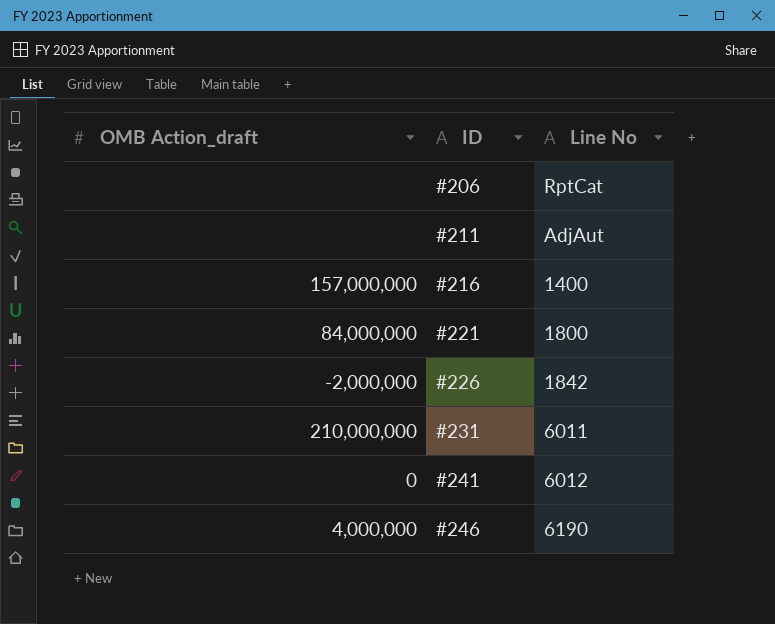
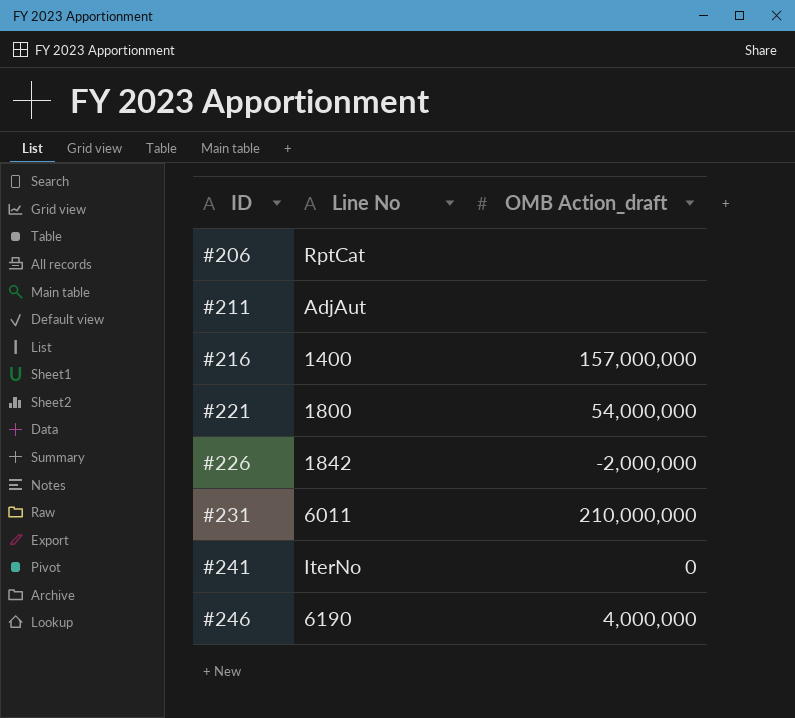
column OMB Action_draft | position: 1 -> 3
#221 | OMB Action_draft: 84,000,000 -> 54,000,000
#241 | Line No: 6012 -> IterNo

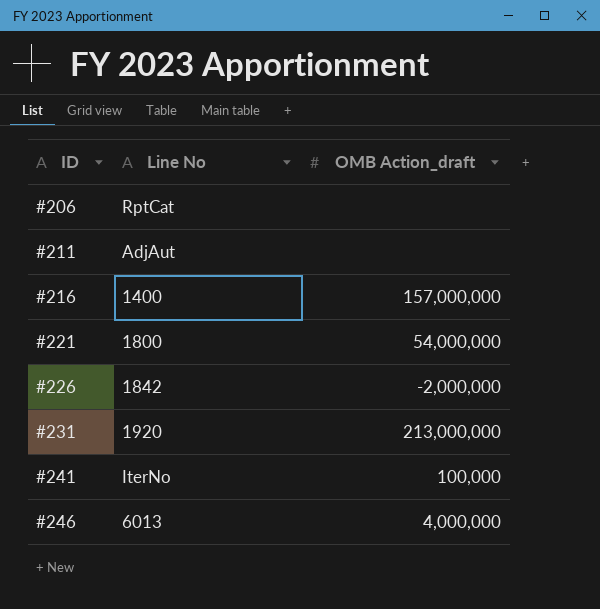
#231 | Line No: 6011 -> 1920
#231 | OMB Action_draft: 210,000,000 -> 213,000,000
#241 | OMB Action_draft: 0 -> 100,000
#246 | Line No: 6190 -> 6013

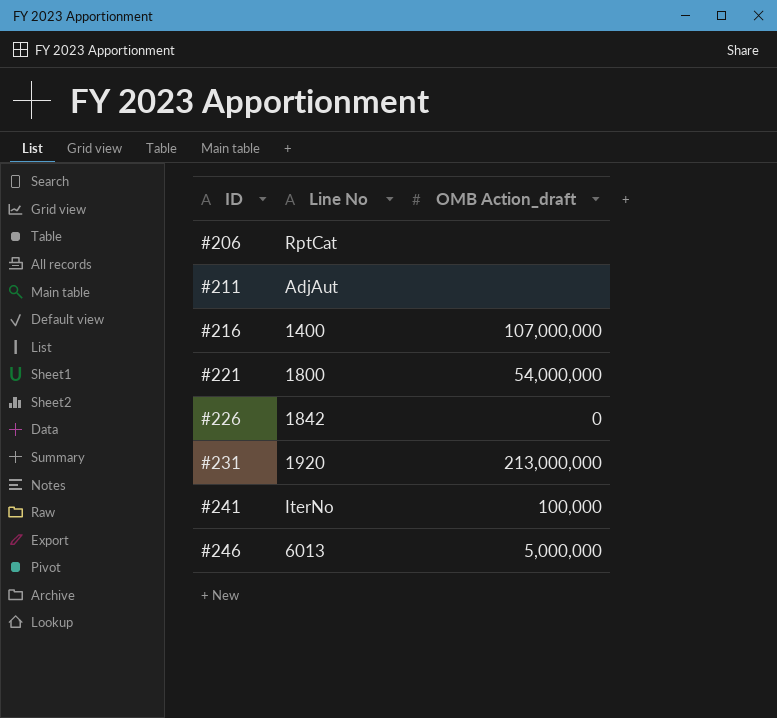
#216 | OMB Action_draft: 157,000,000 -> 107,000,000
#226 | OMB Action_draft: -2,000,000 -> 0
#246 | OMB Action_draft: 4,000,000 -> 5,000,000

